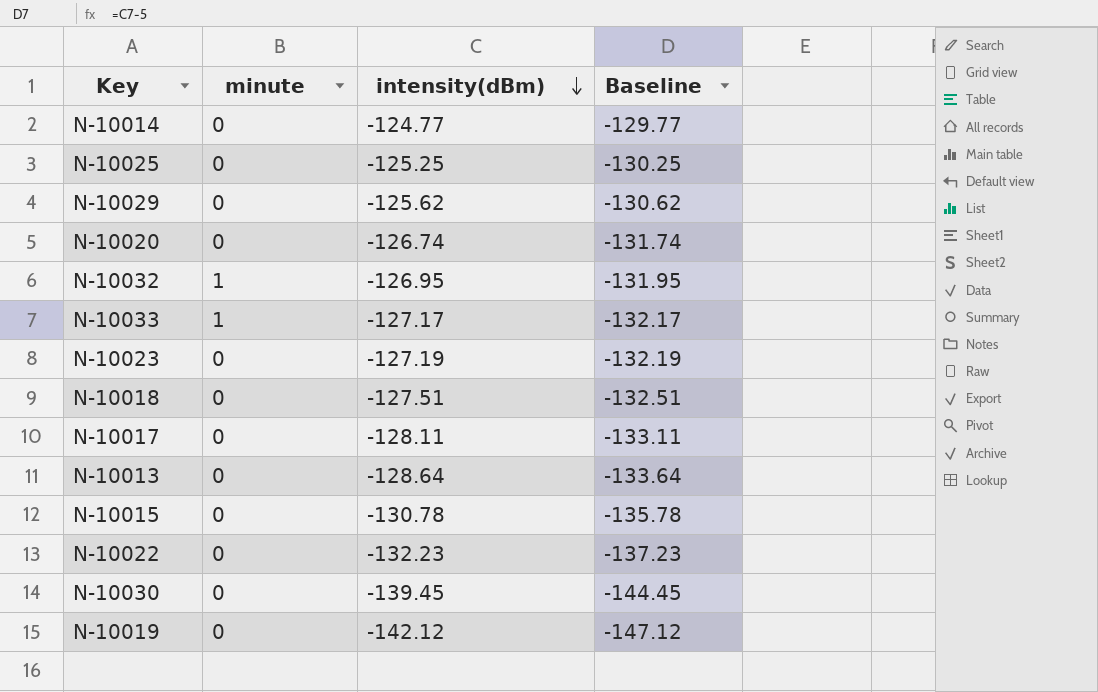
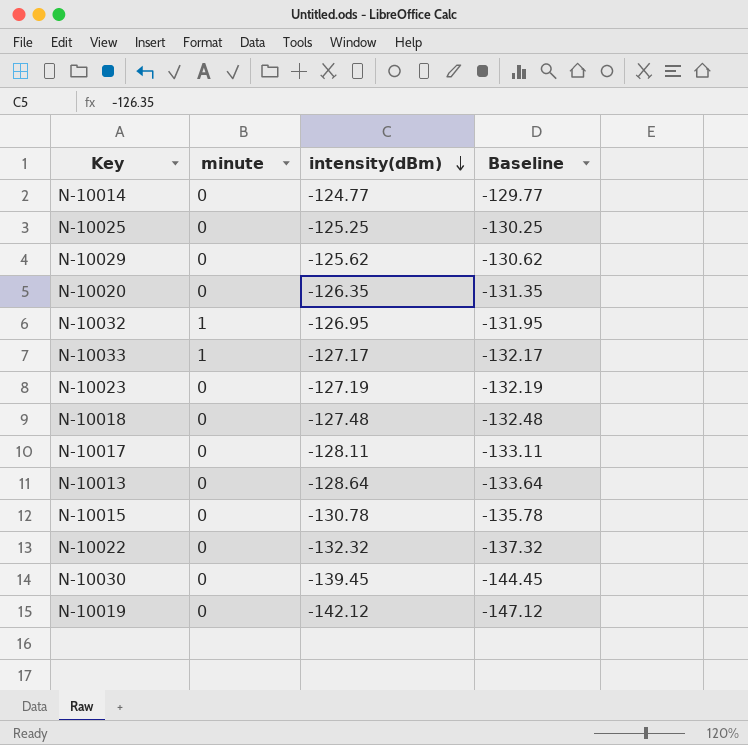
N-10020 | intensity(dBm): -126.74 -> -126.35
N-10020 | Baseline: -131.74 -> -131.35
N-10018 | intensity(dBm): -127.51 -> -127.48
N-10018 | Baseline: -132.51 -> -132.48
N-10022 | intensity(dBm): -132.23 -> -132.32
N-10022 | Baseline: -137.23 -> -137.32

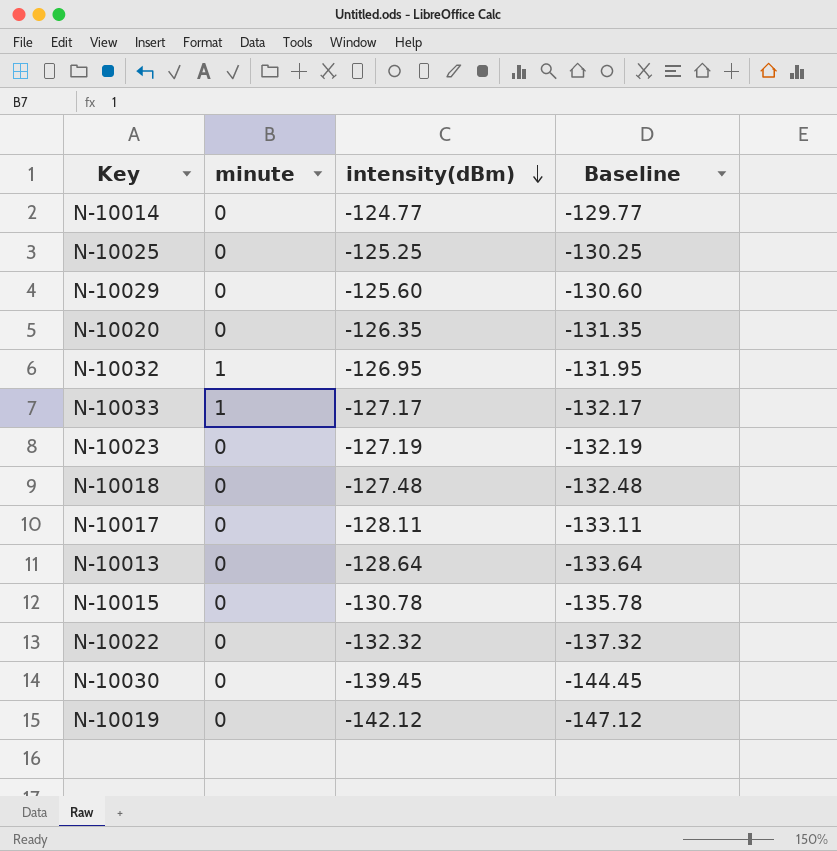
N-10029 | intensity(dBm): -125.62 -> -125.60
N-10029 | Baseline: -130.62 -> -130.60

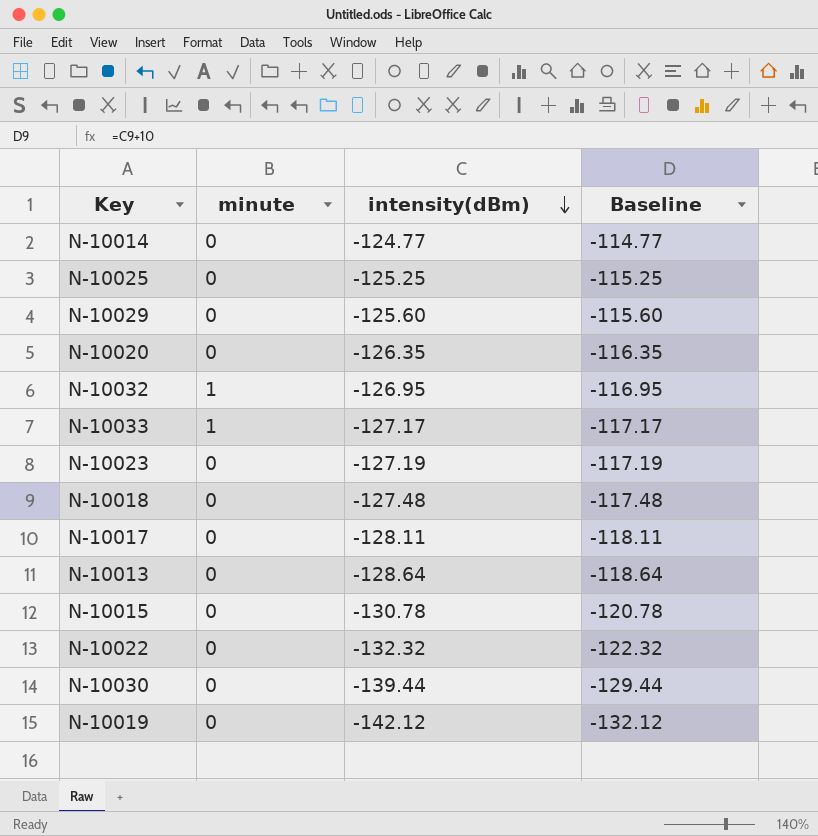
column Baseline | formula: [intensity(dBm)] - 5 -> [intensity(dBm)] + 10
N-10030 | intensity(dBm): -139.45 -> -139.44

